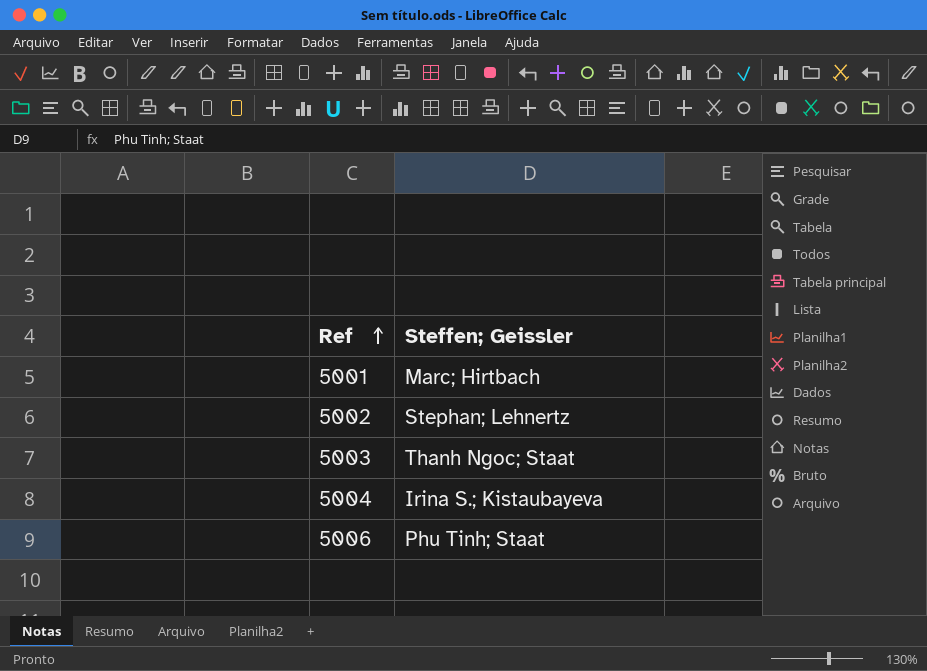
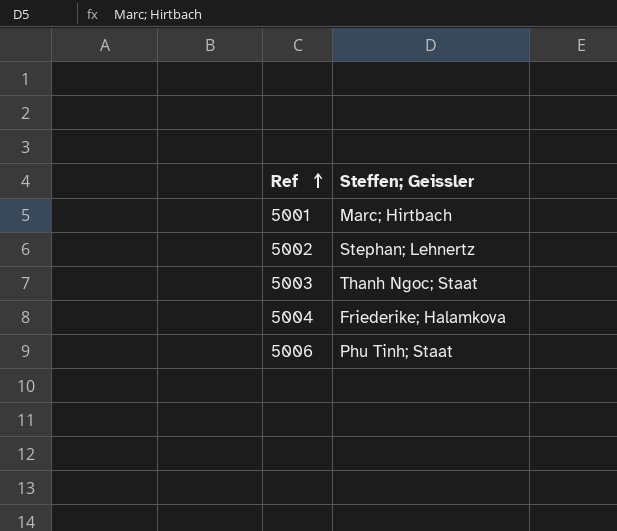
5004 | Steffen; Geissler: Irina S.; Kistaubayeva -> Friederike; Halamkova

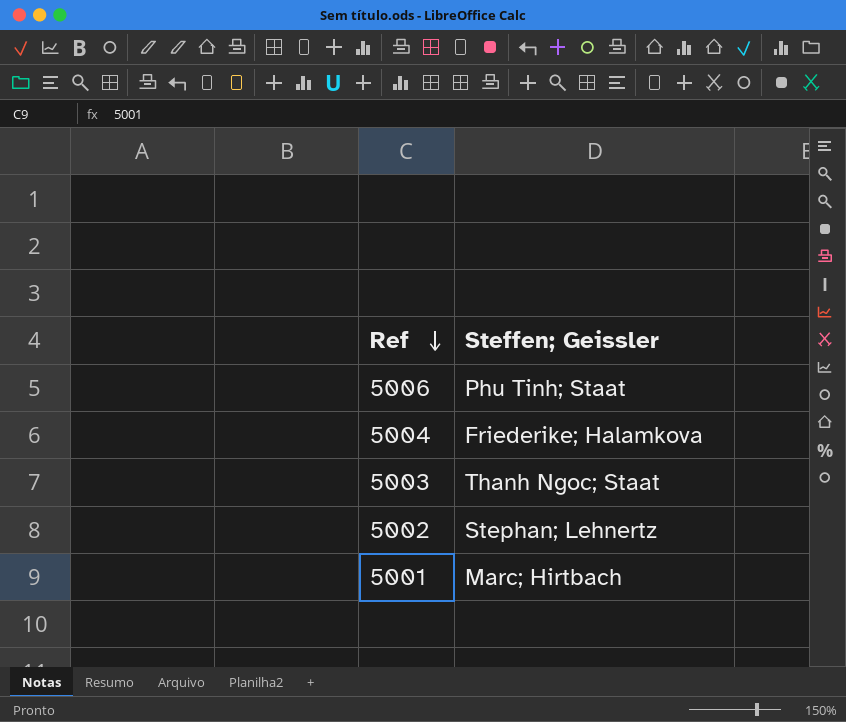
row order: Ref ascending -> Ref descending

